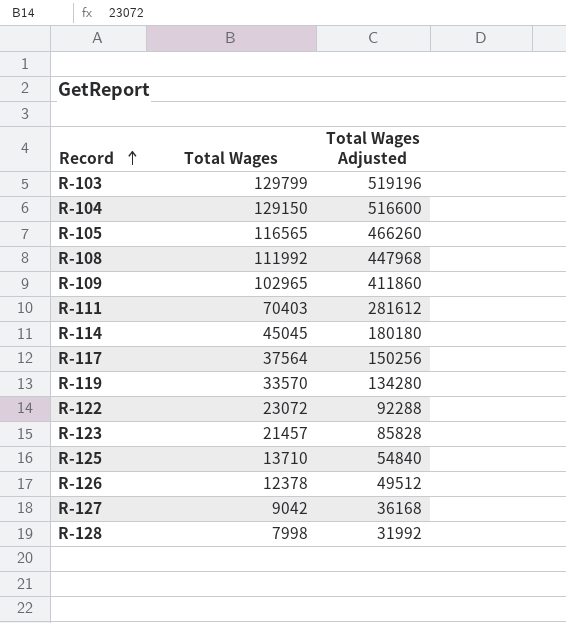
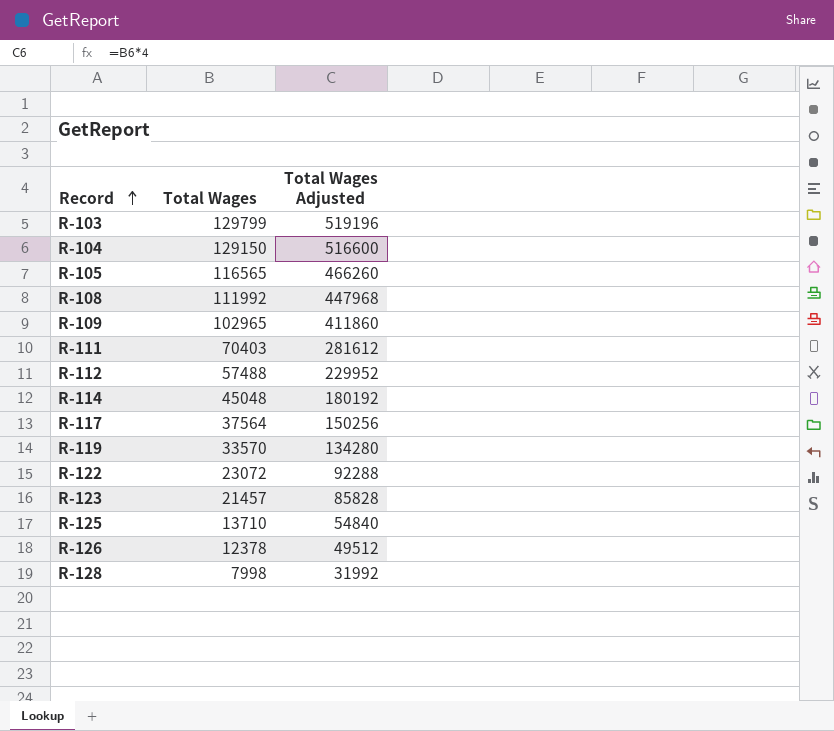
row R-127: 9042 | 36168 -> none
row R-112: none -> 57488 | 229952
R-114 | Total Wages: 45045 -> 45048
R-114 | Total Wages Adjusted: 180180 -> 180192

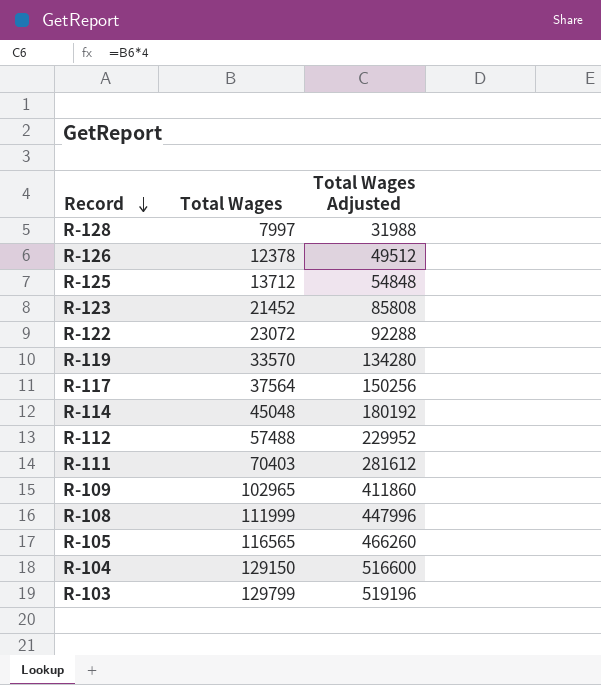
row order: Record ascending -> Record descending
R-128 | Total Wages: 7998 -> 7997
R-128 | Total Wages Adjusted: 31992 -> 31988
R-125 | Total Wages: 13710 -> 13712
R-125 | Total Wages Adjusted: 54840 -> 54848
R-123 | Total Wages: 21457 -> 21452
R-123 | Total Wages Adjusted: 85828 -> 85808
R-108 | Total Wages: 111992 -> 111999
R-108 | Total Wages Adjusted: 447968 -> 447996

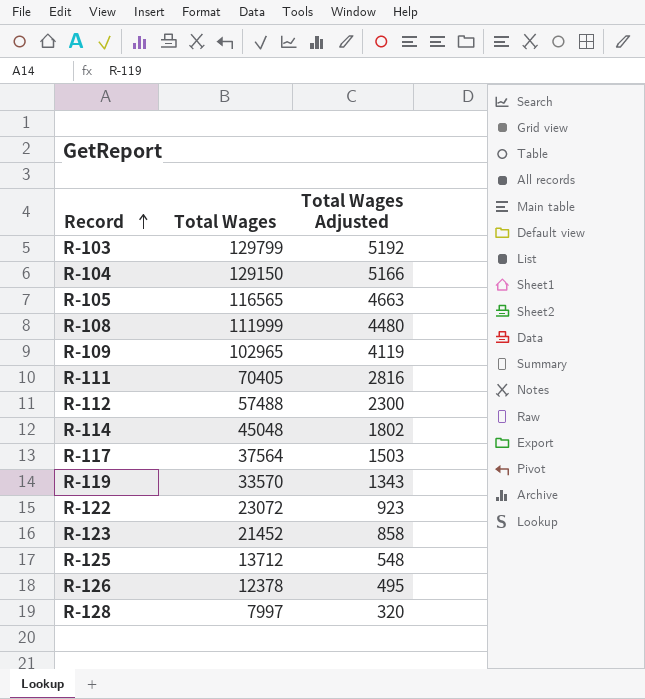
row order: Record descending -> Record ascending
column Total Wages Adjusted | formula: [Total Wages] * 4 -> [Total Wages] * 0.04
R-111 | Total Wages: 70403 -> 70405

